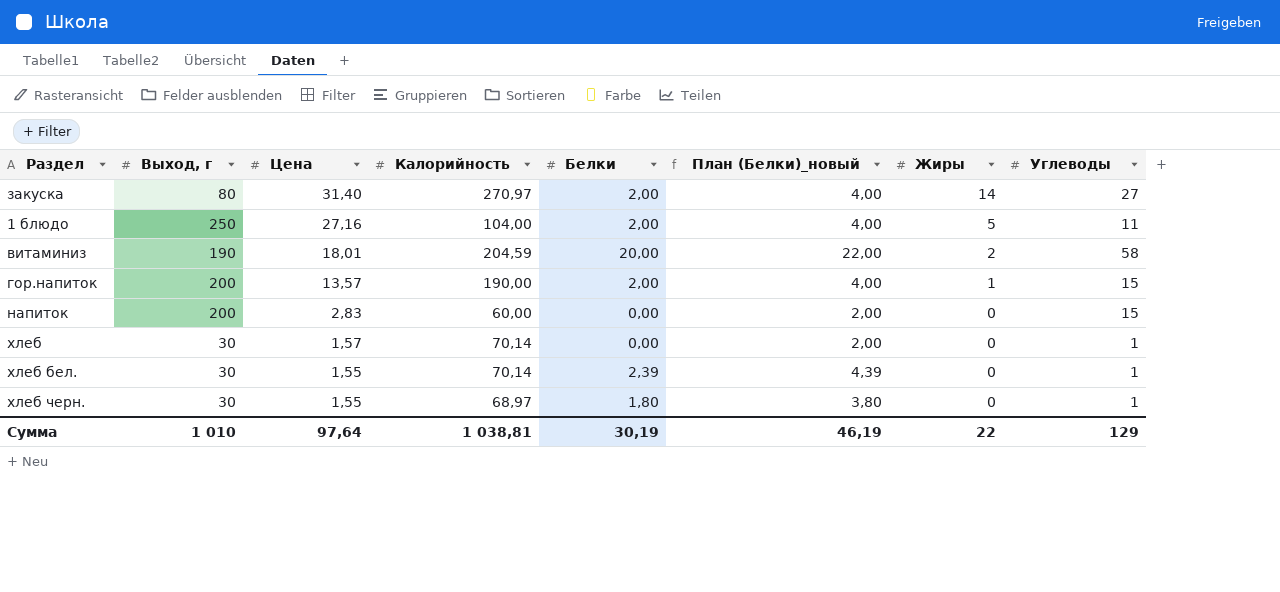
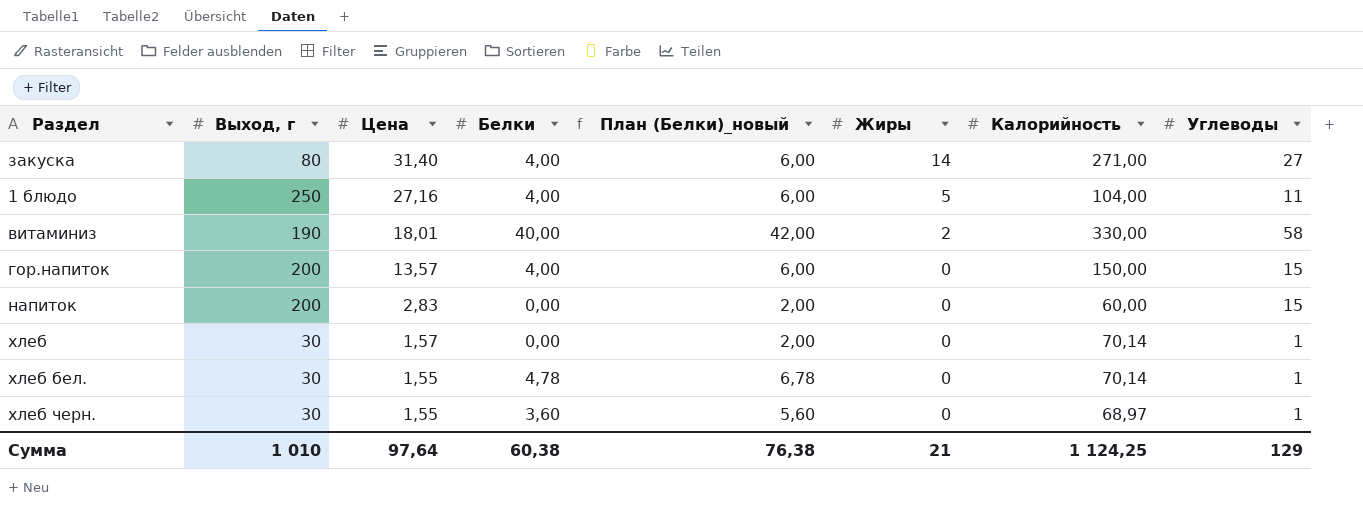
column Калорийность | position: 4 -> 7
закуска | Белки: 2,00 -> 4,00
закуска | План (Белки)_новый: 4,00 -> 6,00
закуска | Калорийность: 270,97 -> 271,00
1 блюдо | Белки: 2,00 -> 4,00
1 блюдо | План (Белки)_новый: 4,00 -> 6,00
витаминиз | Белки: 20,00 -> 40,00
витаминиз | План (Белки)_новый: 22,00 -> 42,00
витаминиз | Калорийность: 204,59 -> 330,00
гор.напиток | Белки: 2,00 -> 4,00
гор.напиток | План (Белки)_новый: 4,00 -> 6,00
гор.напиток | Жиры: 1 -> 0
гор.напиток | Калорийность: 190,00 -> 150,00
хлеб бел. | Белки: 2,39 -> 4,78
хлеб бел. | План (Белки)_новый: 4,39 -> 6,78
хлеб черн. | Белки: 1,80 -> 3,60
хлеб черн. | План (Белки)_новый: 3,80 -> 5,60
Сумма | Белки: 30,19 -> 60,38
Сумма | План (Белки)_новый: 46,19 -> 76,38
Сумма | Жиры: 22 -> 21
Сумма | Калорийность: 1 038,81 -> 1 124,25

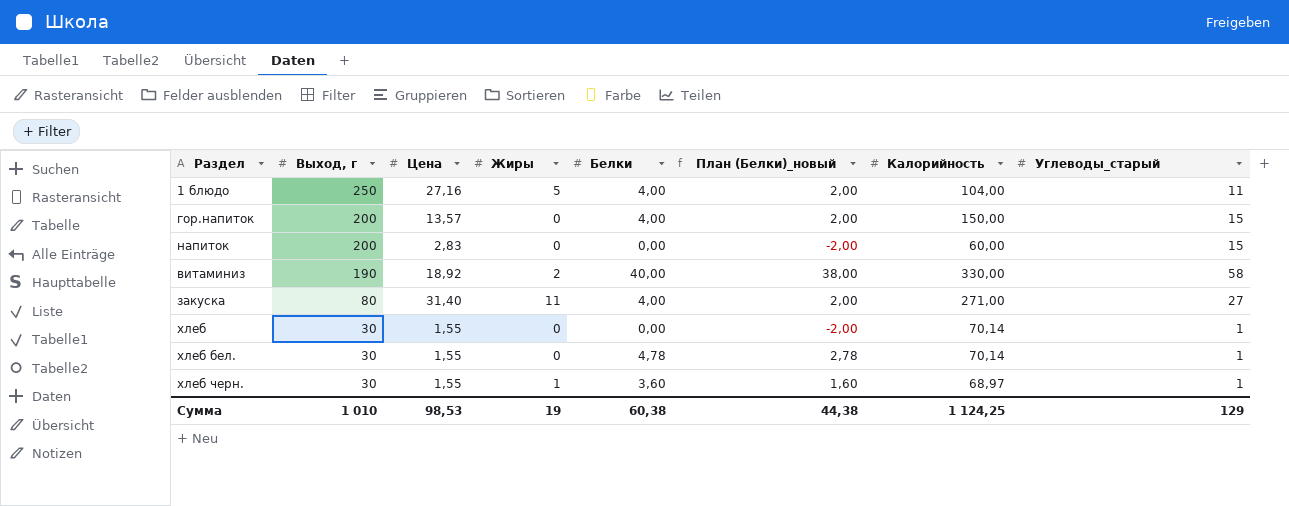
row order: Цена descending -> Выход, г descending
column Жиры | position: 6 -> 4
column План (Белки)_новый | formula: [Белки] + 2 -> [Белки] - 2
column name: Углеводы -> Углеводы_старый
витаминиз | Цена: 18,01 -> 18,92
закуска | Жиры: 14 -> 11
хлеб | Цена: 1,57 -> 1,55
хлеб черн. | Жиры: 0 -> 1
Сумма | Цена: 97,64 -> 98,53
Сумма | Жиры: 21 -> 19
Сумма | План (Белки)_новый: 76,38 -> 44,38

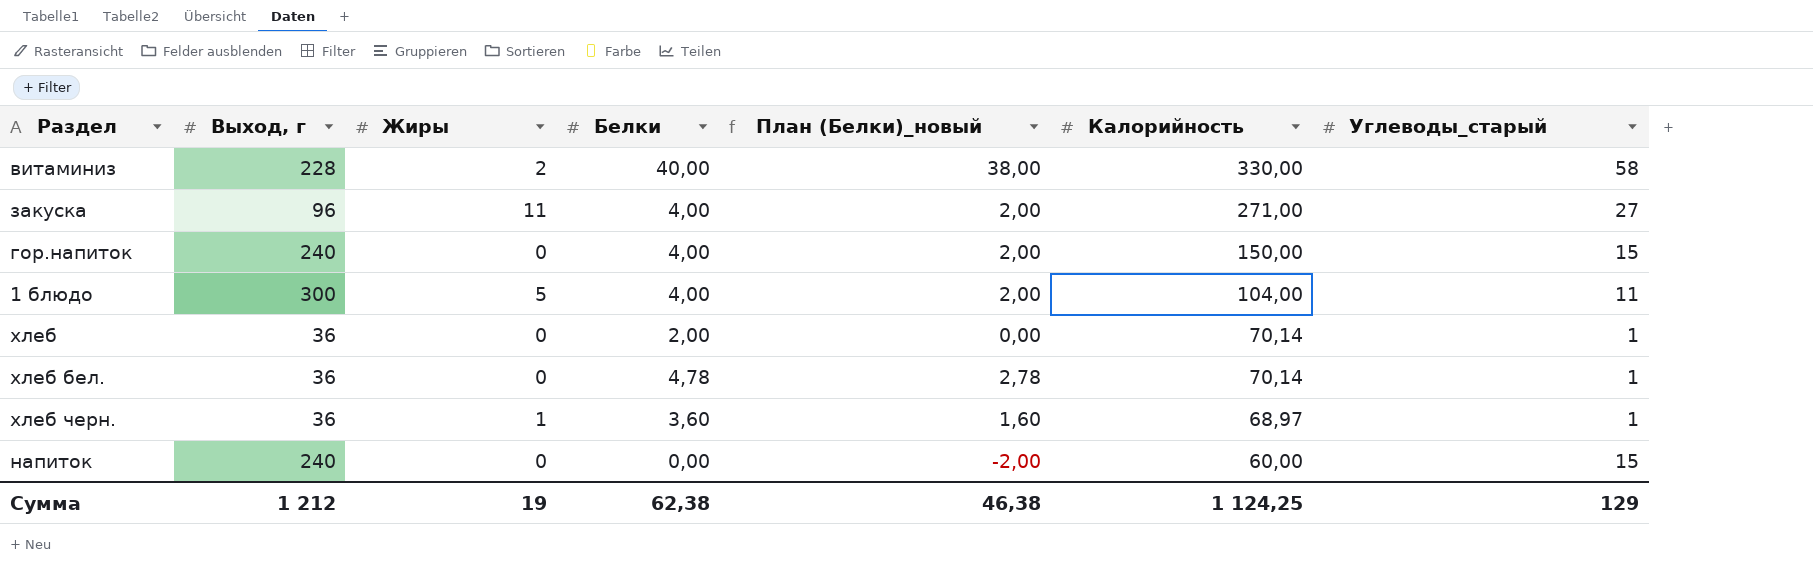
row order: Выход, г descending -> Калорийность descending
column Цена | position: 3 -> none
витаминиз | Выход, г: 190 -> 228
закуска | Выход, г: 80 -> 96
гор.напиток | Выход, г: 200 -> 240
1 блюдо | Выход, г: 250 -> 300
хлеб | Выход, г: 30 -> 36
хлеб | Белки: 0,00 -> 2,00
хлеб | План (Белки)_новый: -2,00 -> 0,00
хлеб бел. | Выход, г: 30 -> 36
хлеб черн. | Выход, г: 30 -> 36
напиток | Выход, г: 200 -> 240
Сумма | Выход, г: 1 010 -> 1 212
Сумма | Белки: 60,38 -> 62,38
Сумма | План (Белки)_новый: 44,38 -> 46,38

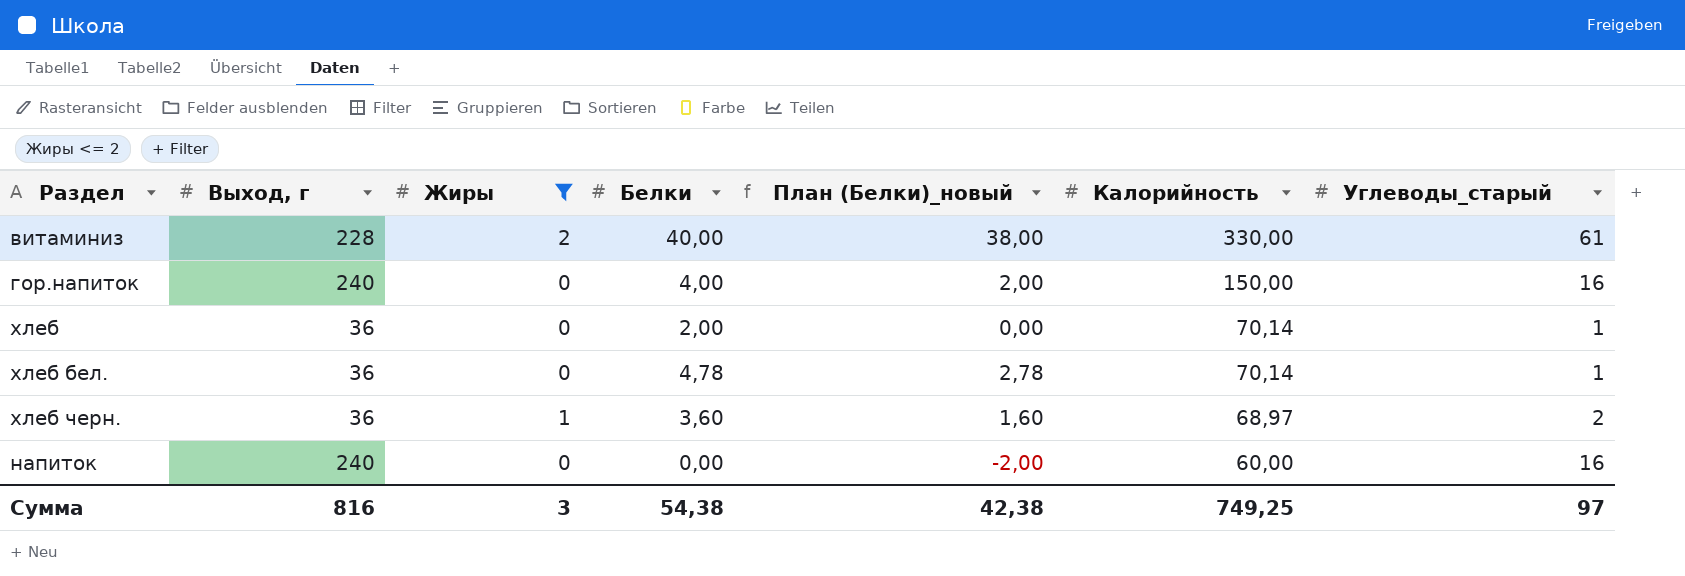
filter: none -> Жиры <= 2
витаминиз | Углеводы_старый: 58 -> 61
гор.напиток | Углеводы_старый: 15 -> 16
хлеб черн. | Углеводы_старый: 1 -> 2
напиток | Углеводы_старый: 15 -> 16
Сумма | Выход, г: 1 212 -> 816
Сумма | Жиры: 19 -> 3
Сумма | Белки: 62,38 -> 54,38
Сумма | План (Белки)_новый: 46,38 -> 42,38
Сумма | Калорийность: 1 124,25 -> 749,25
Сумма | Углеводы_старый: 129 -> 97

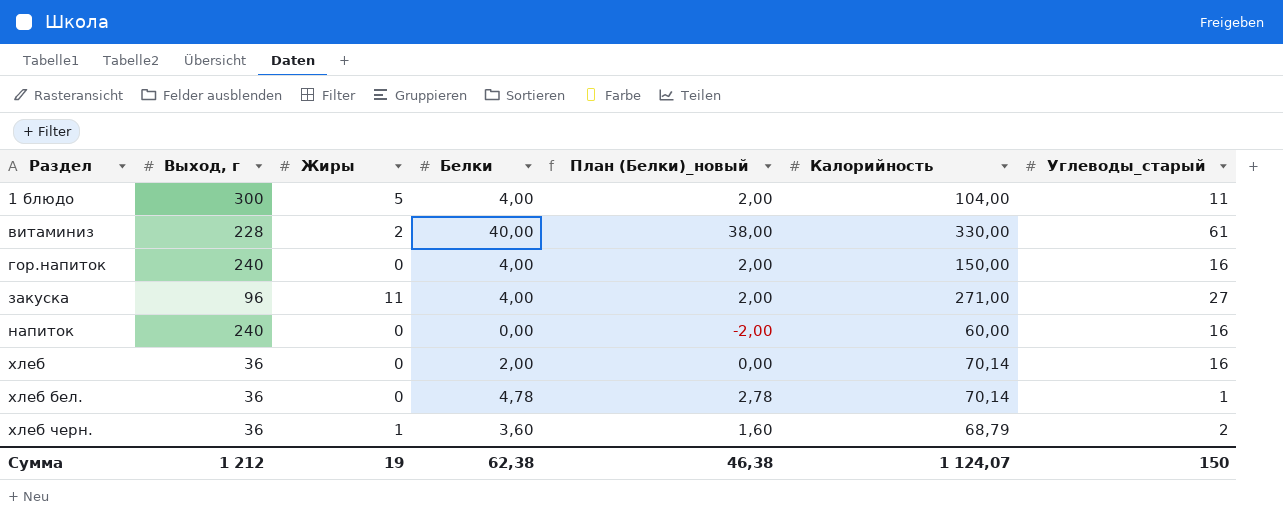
filter: Жиры <= 2 -> none
row order: Калорийность descending -> Раздел ascending
хлеб | Углеводы_старый: 1 -> 16
хлеб черн. | Калорийность: 68,97 -> 68,79
Сумма | Выход, г: 816 -> 1 212
Сумма | Жиры: 3 -> 19
Сумма | Белки: 54,38 -> 62,38
Сумма | План (Белки)_новый: 42,38 -> 46,38
Сумма | Калорийность: 749,25 -> 1 124,07
Сумма | Углеводы_старый: 97 -> 150

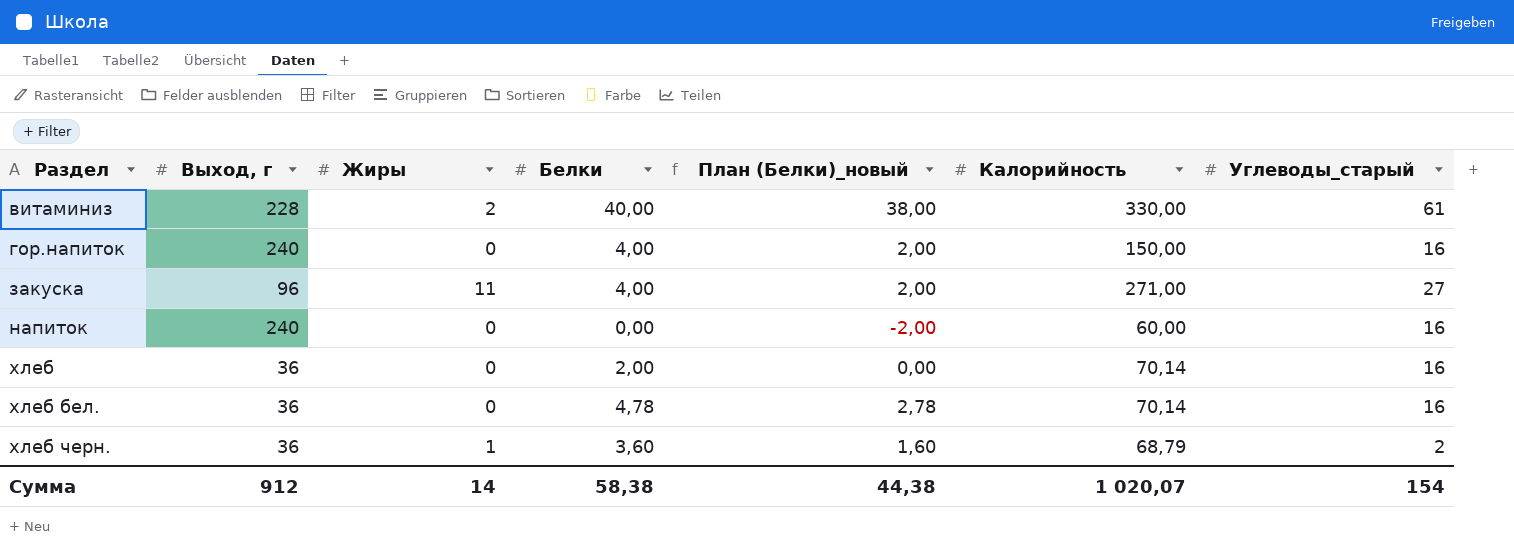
row 1 блюдо: 300 | 5 | 4,00 | 2,00 | 104,00 | 11 -> none
хлеб бел. | Углеводы_старый: 1 -> 16
Сумма | Выход, г: 1 212 -> 912
Сумма | Жиры: 19 -> 14
Сумма | Белки: 62,38 -> 58,38
Сумма | План (Белки)_новый: 46,38 -> 44,38
Сумма | Калорийность: 1 124,07 -> 1 020,07
Сумма | Углеводы_старый: 150 -> 154

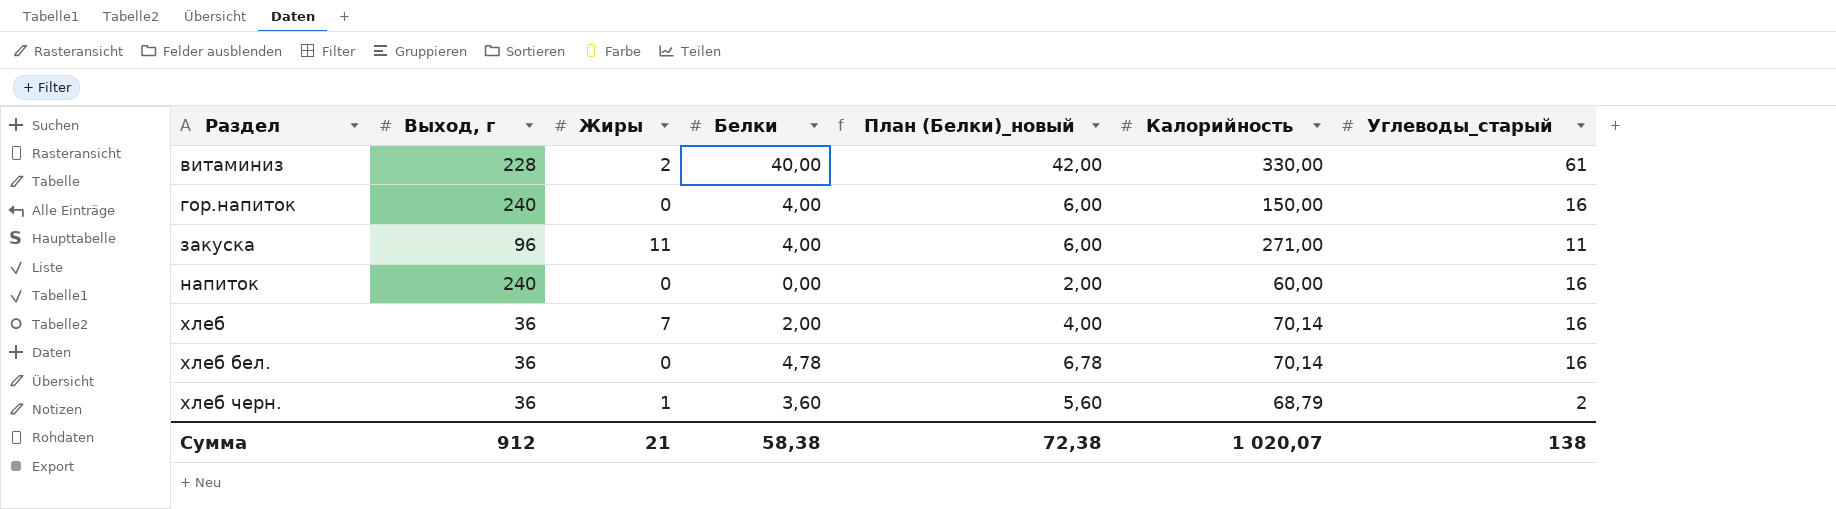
column План (Белки)_новый | formula: [Белки] - 2 -> [Белки] + 2
закуска | Углеводы_старый: 27 -> 11
хлеб | Жиры: 0 -> 7
Сумма | Жиры: 14 -> 21
Сумма | План (Белки)_новый: 44,38 -> 72,38
Сумма | Углеводы_старый: 154 -> 138

